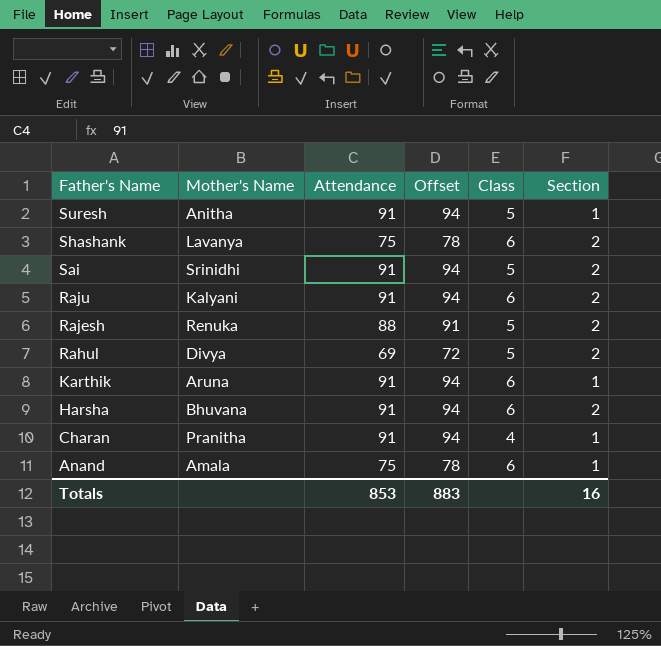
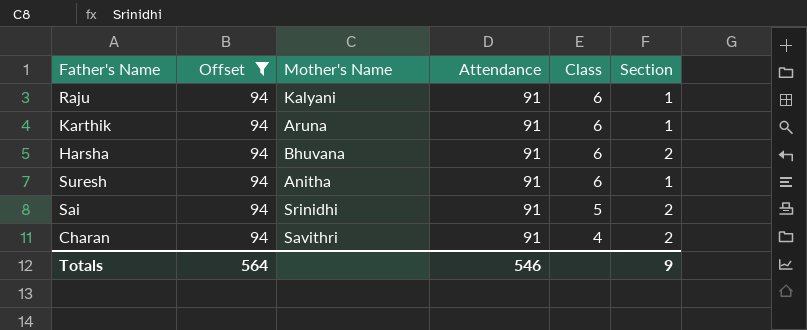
filter: none -> Offset = 94
row order: Father's Name descending -> Class descending
column Offset | position: 4 -> 2
Raju | Section: 2 -> 1
Suresh | Class: 5 -> 6
Charan | Mother's Name: Pranitha -> Savithri
Charan | Section: 1 -> 2
Totals | Offset: 883 -> 564
Totals | Attendance: 853 -> 546
Totals | Section: 16 -> 9

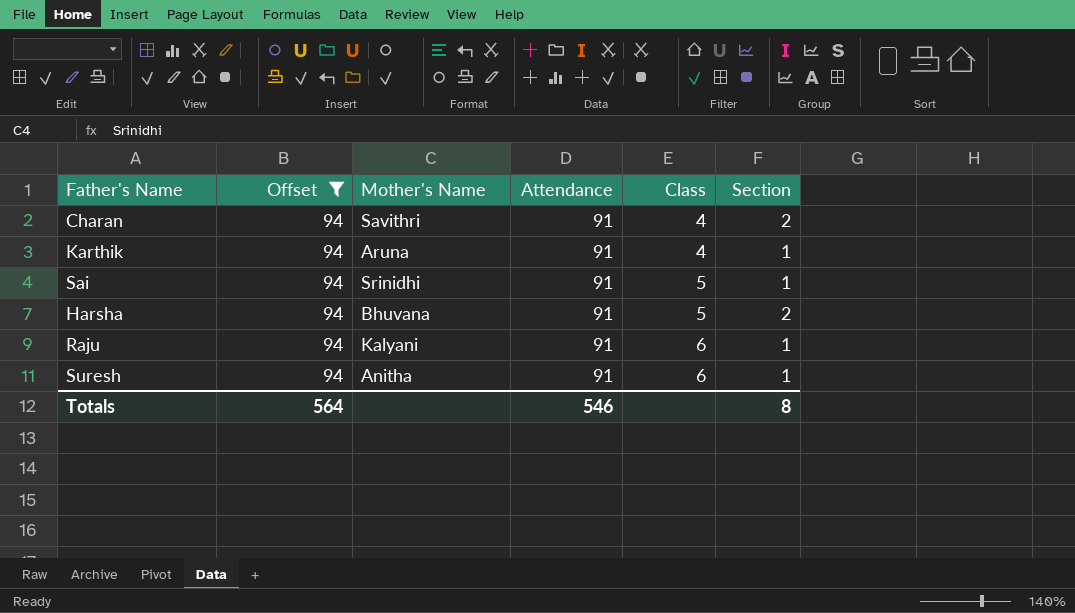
row order: Class descending -> Class ascending
Karthik | Class: 6 -> 4
Sai | Section: 2 -> 1
Harsha | Class: 6 -> 5
Totals | Section: 9 -> 8

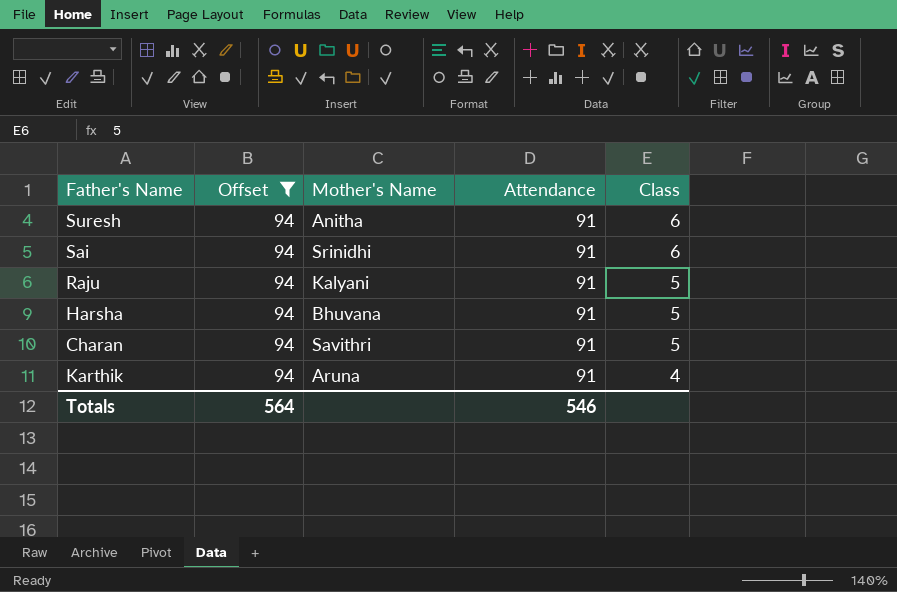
row order: Class ascending -> Class descending
column Section | position: 6 -> none
Sai | Class: 5 -> 6
Raju | Class: 6 -> 5
Charan | Class: 4 -> 5

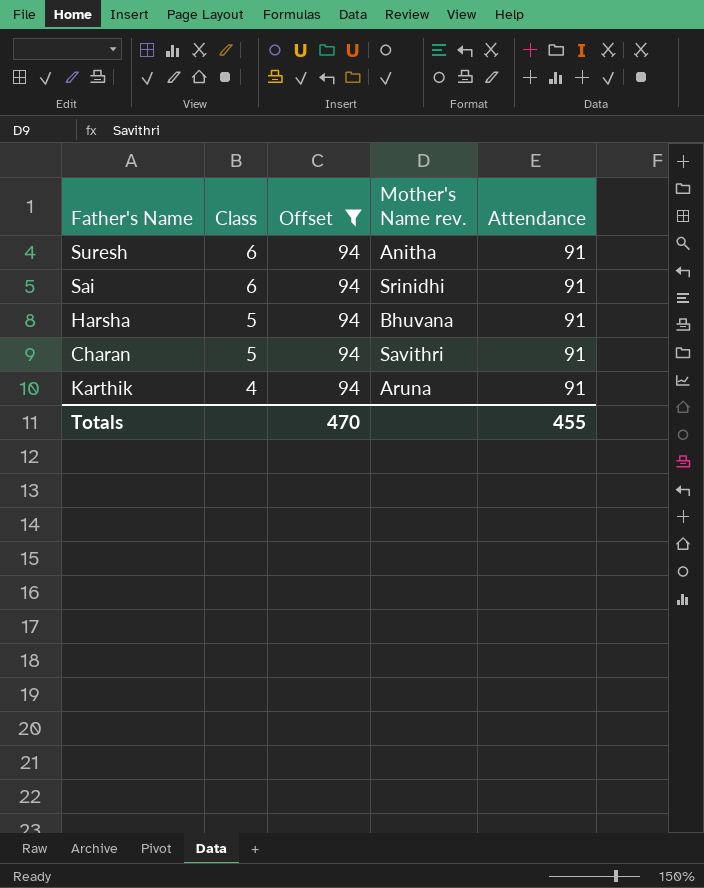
column Class | position: 5 -> 2
column name: Mother's Name -> Mother's Name rev.
row Raju: 94 | Kalyani | 91 | 5 -> none
Totals | Offset: 564 -> 470
Totals | Attendance: 546 -> 455

